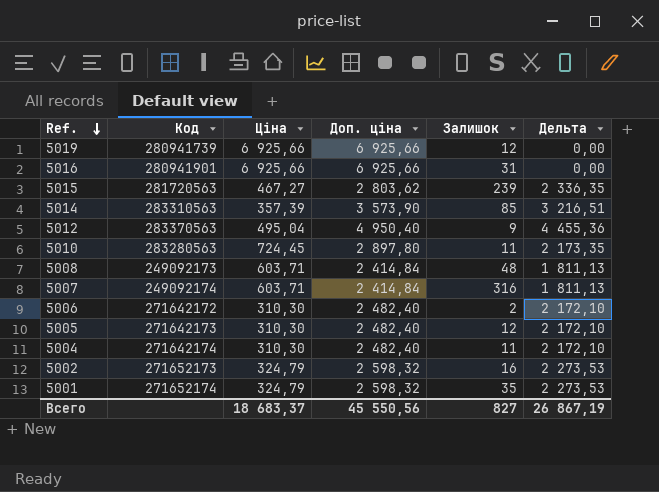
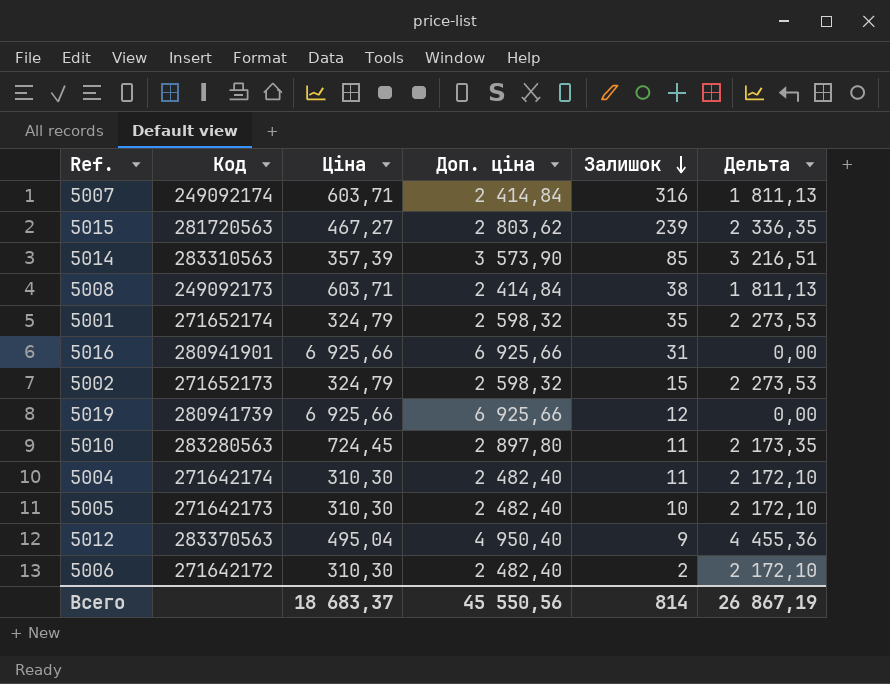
row order: Ref. descending -> Залишок descending
5008 | Залишок: 48 -> 38
5002 | Залишок: 16 -> 15
5005 | Залишок: 12 -> 10
Всего | Залишок: 827 -> 814

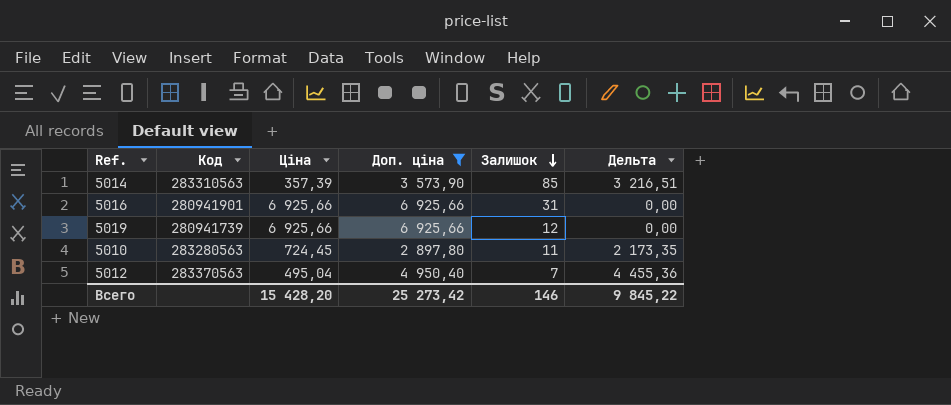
filter: none -> Доп. ціна >= 2 897,80
5012 | Залишок: 9 -> 7
Всего | Ціна: 18 683,37 -> 15 428,20
Всего | Доп. ціна: 45 550,56 -> 25 273,42
Всего | Залишок: 814 -> 146
Всего | Дельта: 26 867,19 -> 9 845,22

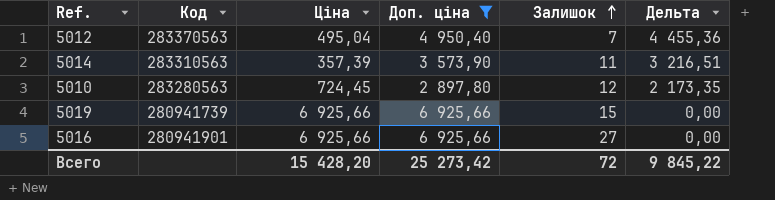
row order: Залишок descending -> Залишок ascending
5014 | Залишок: 85 -> 11
5010 | Залишок: 11 -> 12
5019 | Залишок: 12 -> 15
5016 | Залишок: 31 -> 27
Всего | Залишок: 146 -> 72

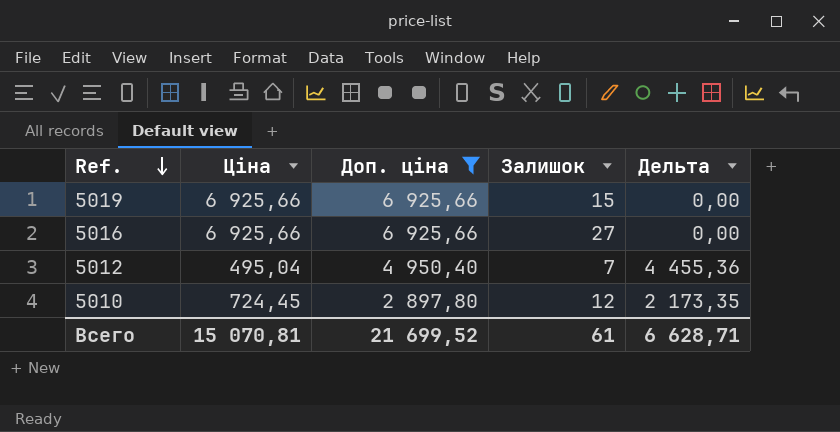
row order: Залишок ascending -> Ref. descending
column Код | position: 2 -> none
row 5014: 283310563 | 357,39 | 3 573,90 | 11 | 3 216,51 -> none
Всего | Ціна: 15 428,20 -> 15 070,81
Всего | Доп. ціна: 25 273,42 -> 21 699,52
Всего | Залишок: 72 -> 61
Всего | Дельта: 9 845,22 -> 6 628,71

